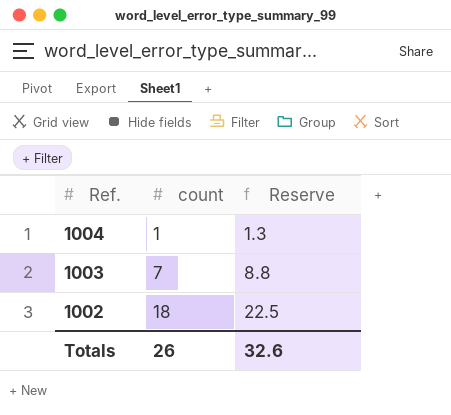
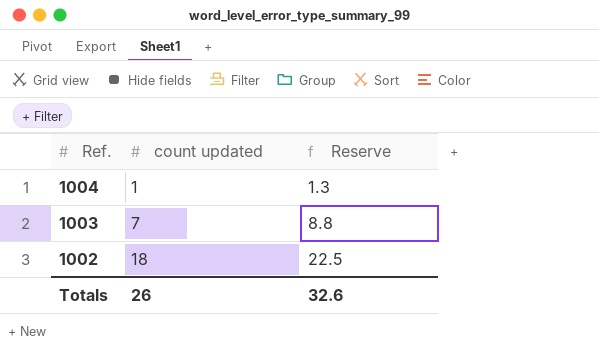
column name: count -> count updated

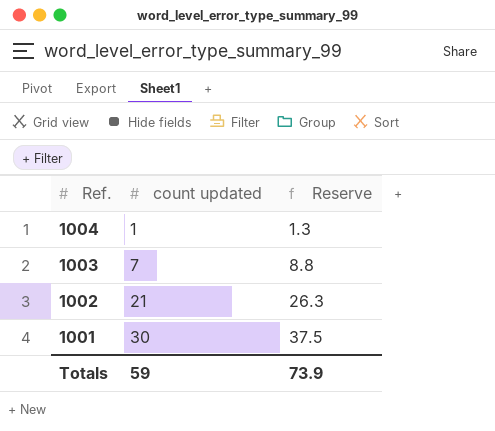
1002 | count updated: 18 -> 21
1002 | Reserve: 22.5 -> 26.3
row 1001: none -> 30 | 37.5
Totals | count updated: 26 -> 59
Totals | Reserve: 32.6 -> 73.9

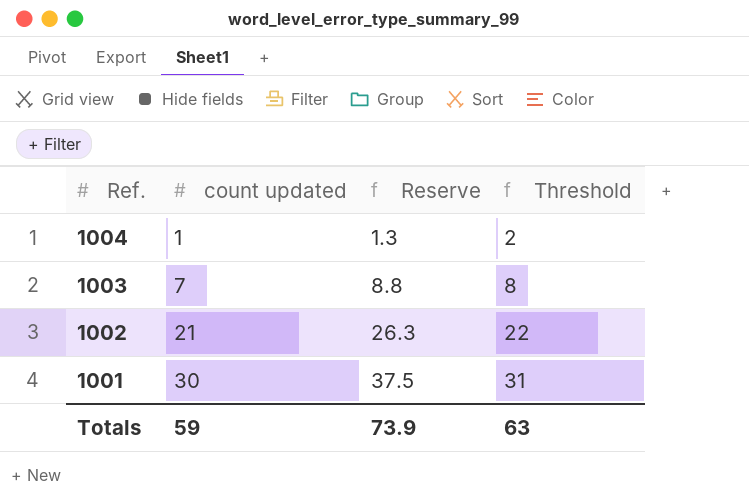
column Threshold | formula: none -> [count updated] + 1

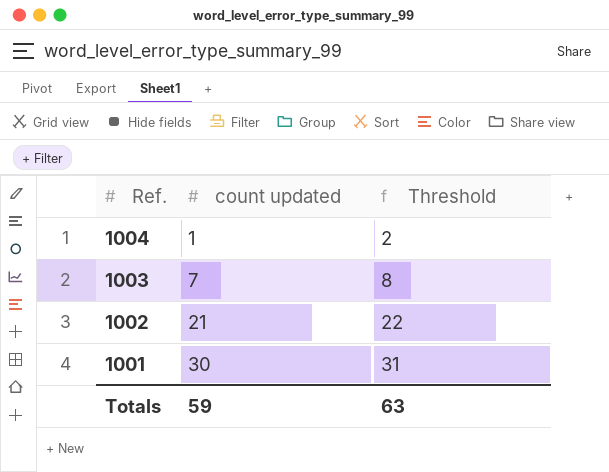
column Reserve | formula: [count updated] * 1.25 -> none

